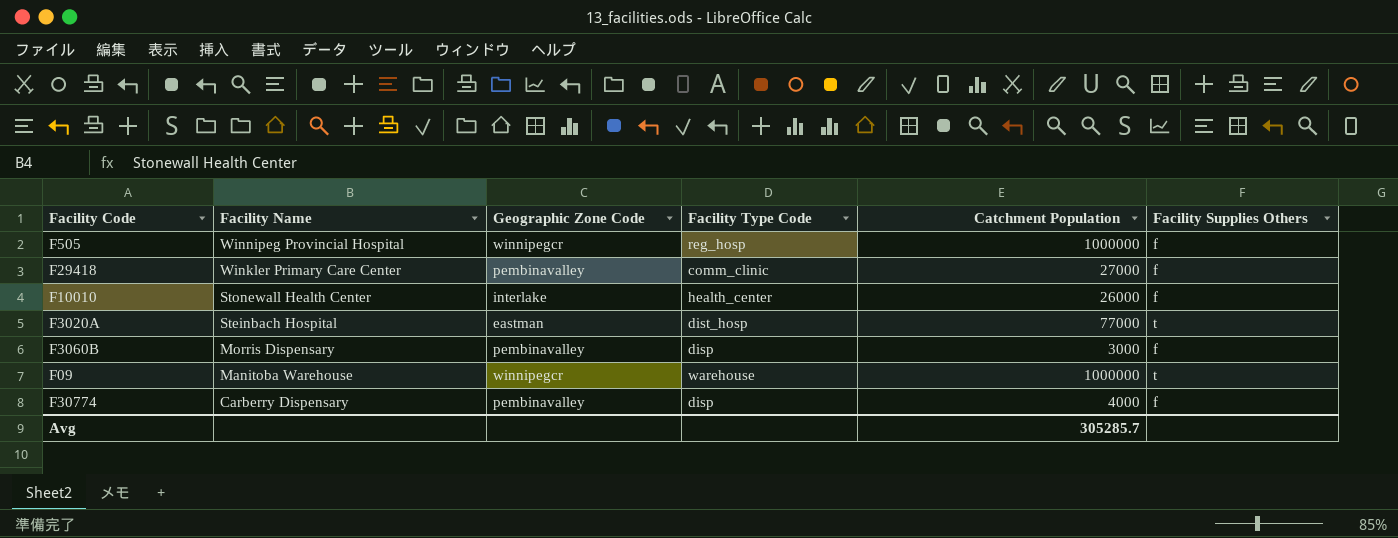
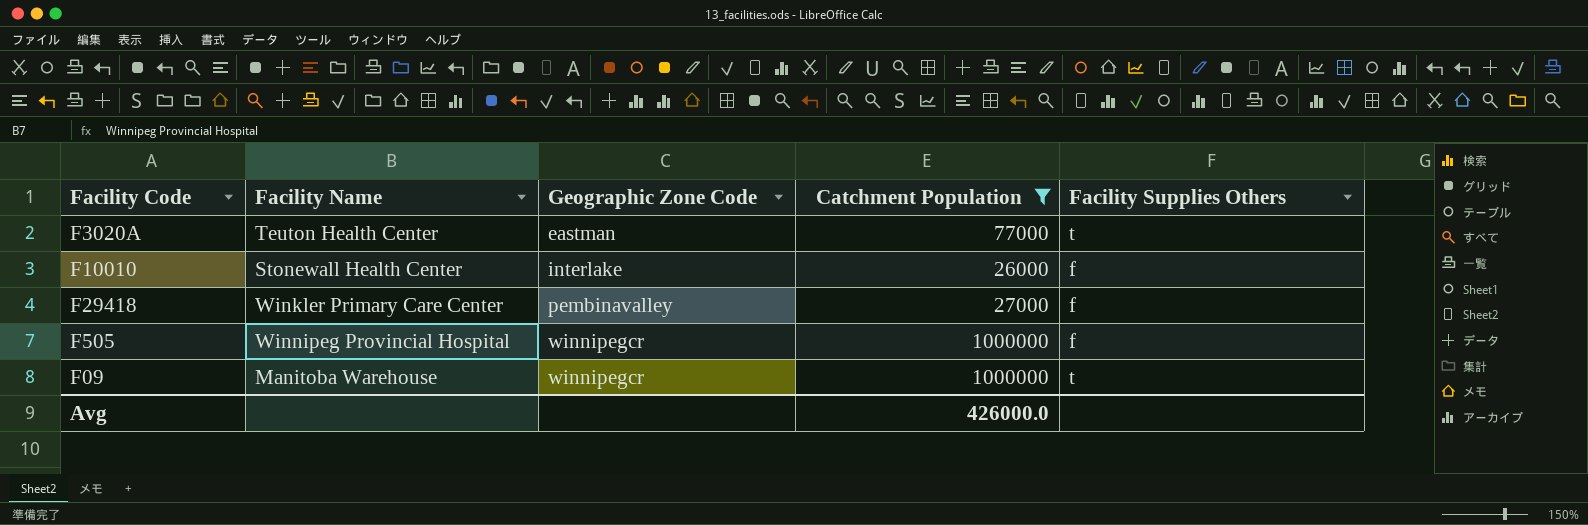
filter: none -> Catchment Population >= 26000
row order: Facility Name descending -> Geographic Zone Code ascending
column Facility Type Code | position: 4 -> none
F3020A | Facility Name: Steinbach Hospital -> Teuton Health Center
Avg | Catchment Population: 305285.7 -> 426000.0

